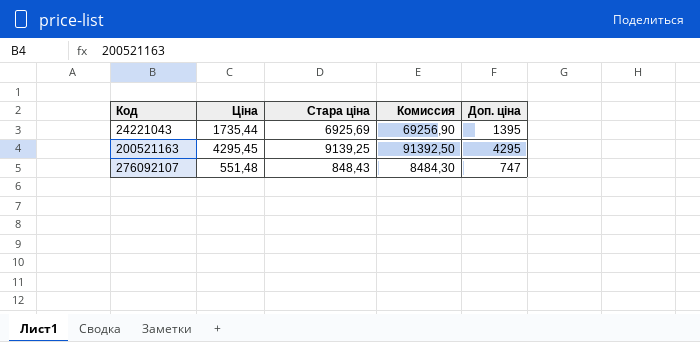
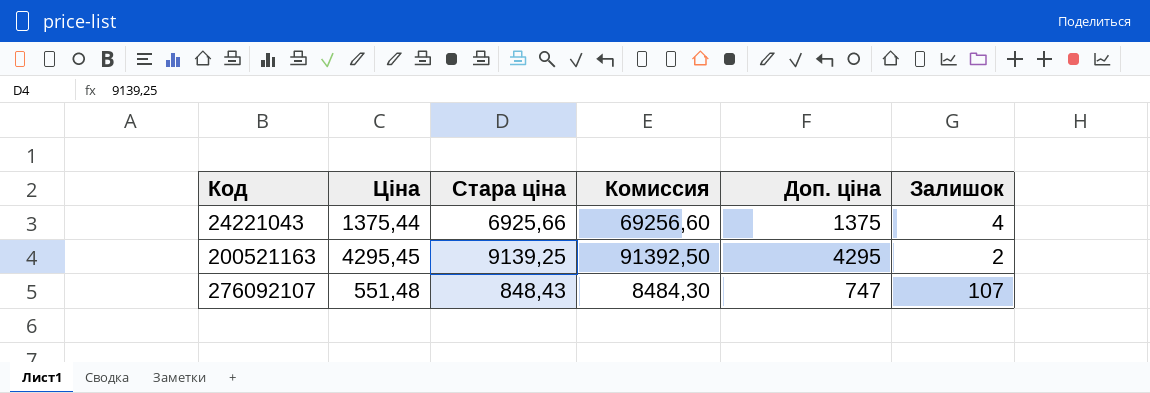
column Залишок | position: none -> 6
24221043 | Ціна: 1735,44 -> 1375,44
24221043 | Стара ціна: 6925,69 -> 6925,66
24221043 | Комиссия: 69256,90 -> 69256,60
24221043 | Доп. ціна: 1395 -> 1375

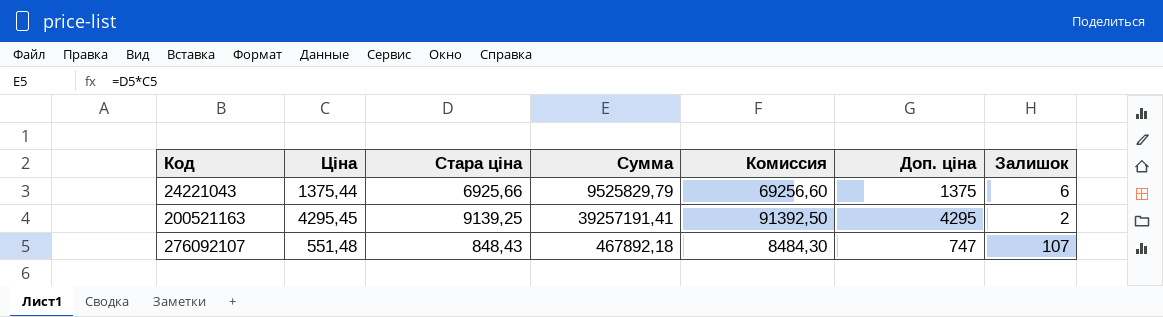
column Сумма | formula: none -> [Ціна] * [Стара ціна]
24221043 | Залишок: 4 -> 6

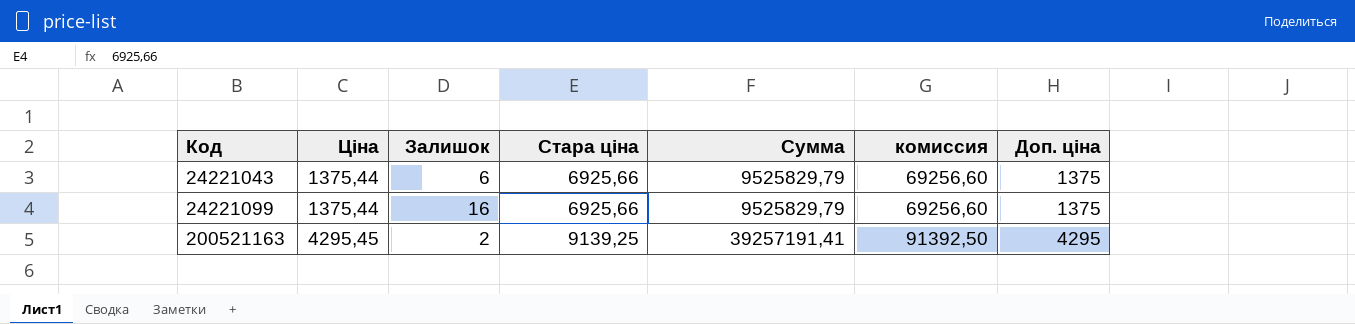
column Залишок | position: 7 -> 3
column name: Комиссия -> комиссия
row 276092107: 551,48 | 848,43 | 467892,18 | 8484,30 | 747 | 107 -> none
row 24221099: none -> 1375,44 | 16 | 6925,66 | 9525829,79 | 69256,60 | 1375

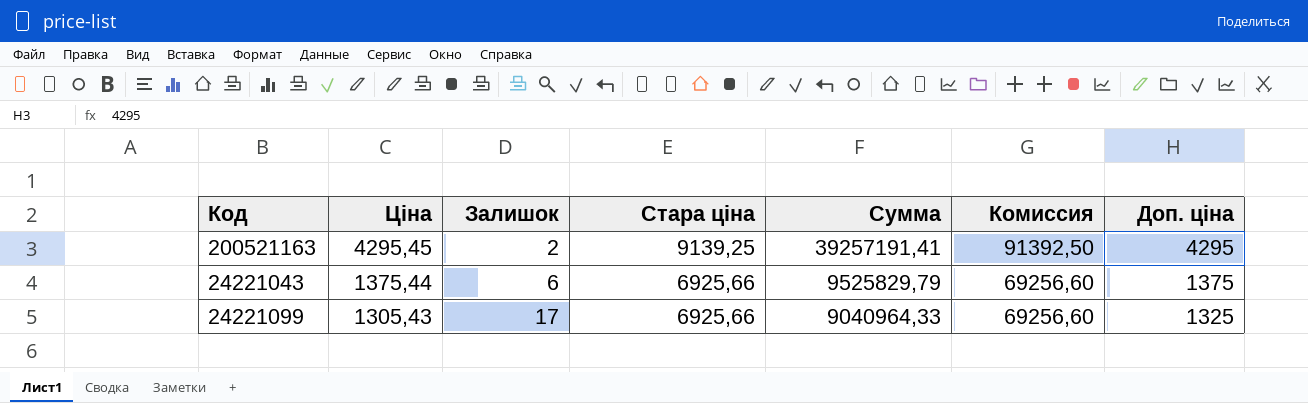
row order: Код ascending -> Ціна descending
column name: комиссия -> Комиссия
24221099 | Ціна: 1375,44 -> 1305,43
24221099 | Залишок: 16 -> 17
24221099 | Сумма: 9525829,79 -> 9040964,33
24221099 | Доп. ціна: 1375 -> 1325

